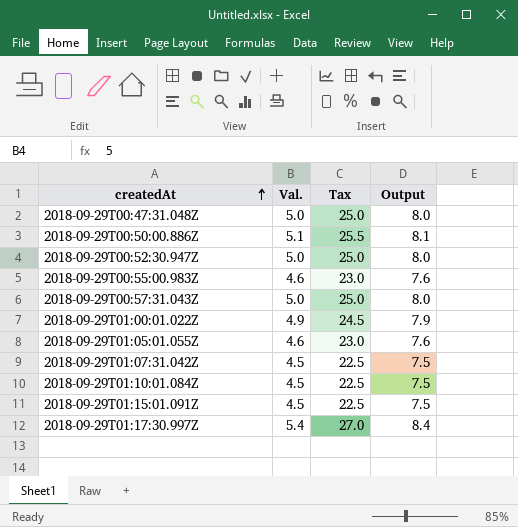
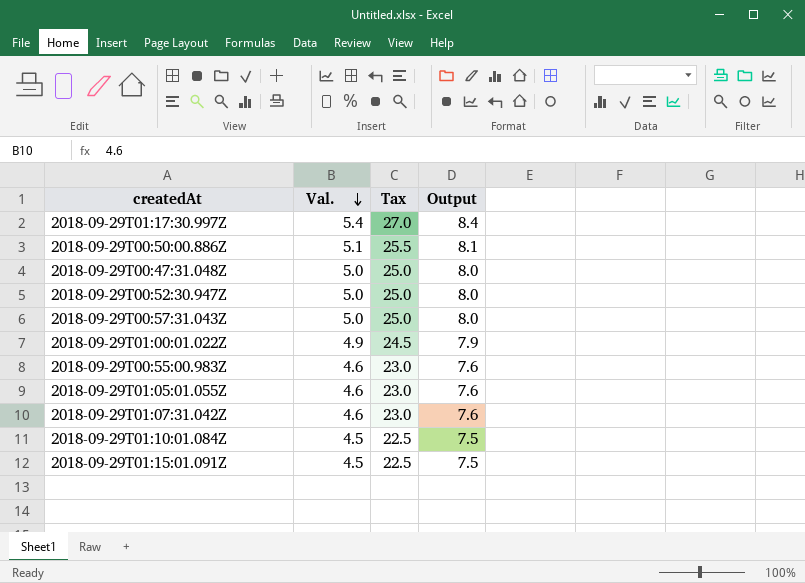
row order: createdAt ascending -> Val. descending
2018-09-29T01:07:31.042Z | Val.: 4.5 -> 4.6
2018-09-29T01:07:31.042Z | Tax: 22.5 -> 23.0
2018-09-29T01:07:31.042Z | Output: 7.5 -> 7.6

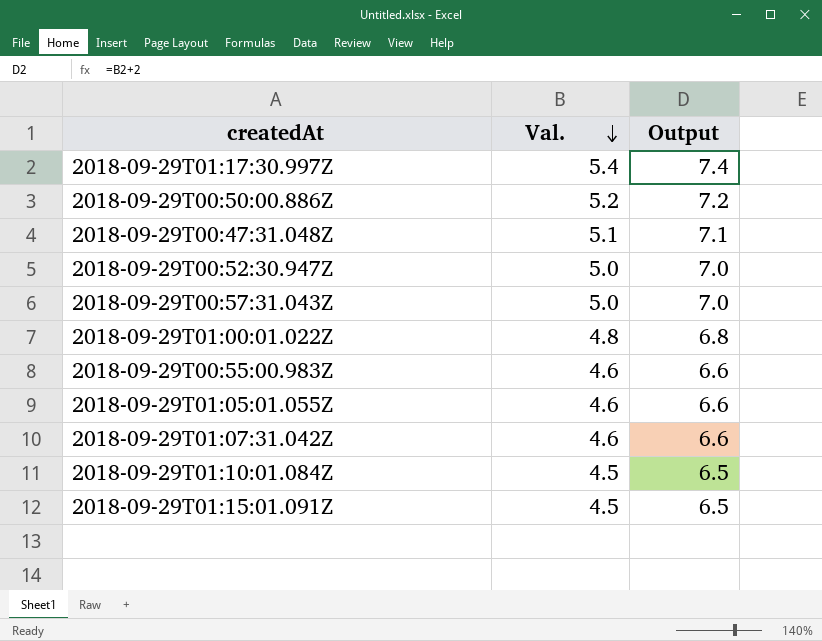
column Tax | formula: [Val.] * 5 -> none
column Output | formula: [Val.] + 3 -> [Val.] + 2
2018-09-29T00:50:00.886Z | Val.: 5.1 -> 5.2
2018-09-29T00:47:31.048Z | Val.: 5.0 -> 5.1
2018-09-29T01:00:01.022Z | Val.: 4.9 -> 4.8

